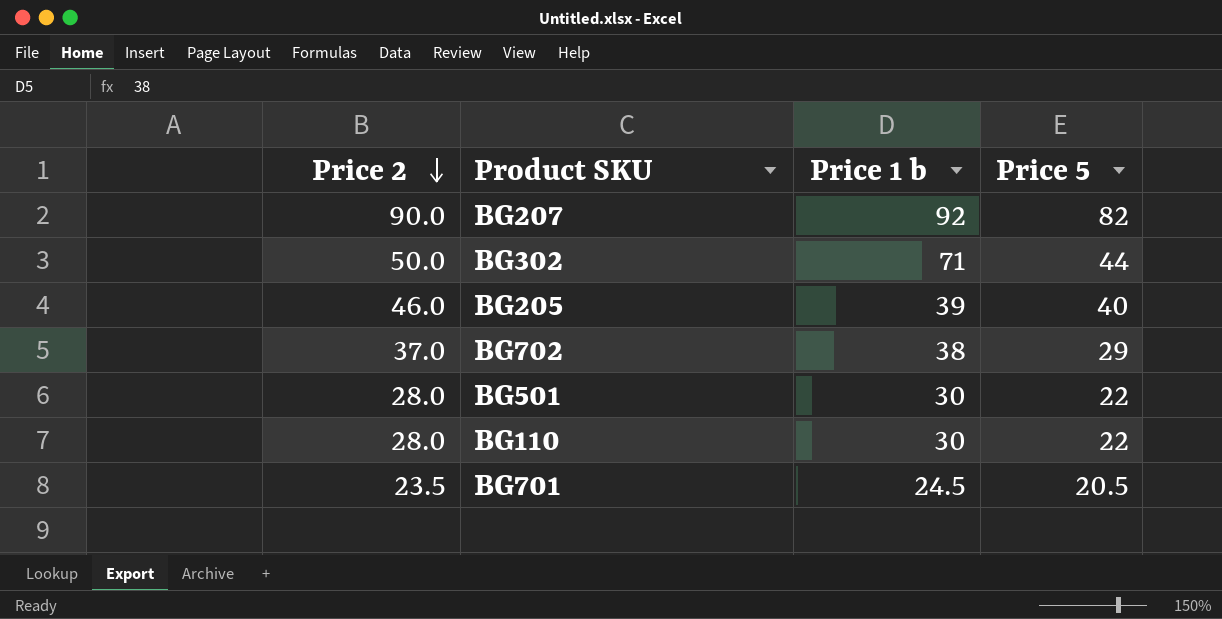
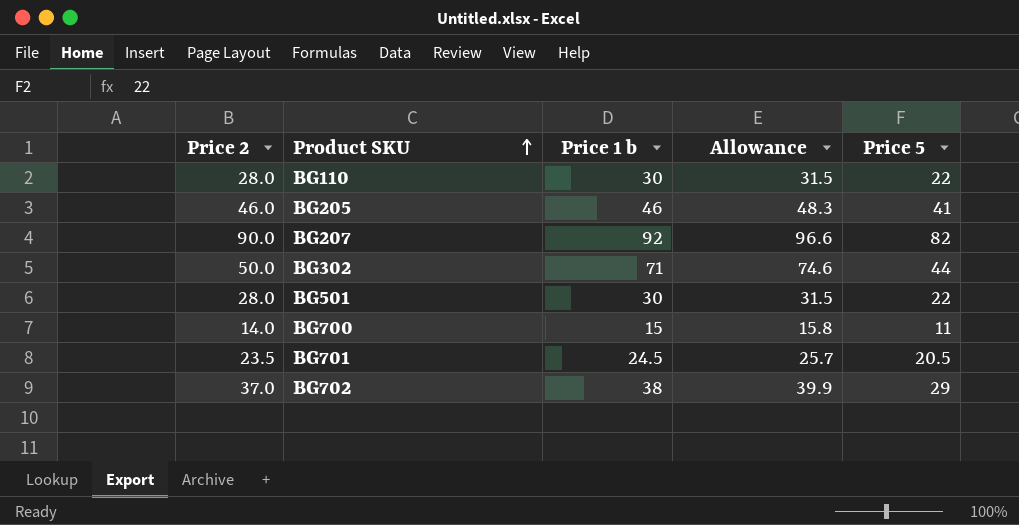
row order: Price 2 descending -> Product SKU ascending
column Allowance | formula: none -> [Price 1 b] * 1.05
BG205 | Price 1 b: 39 -> 46
BG205 | Price 5: 40 -> 41
row BG700: none -> 14.0 | 15 | 15.8 | 11

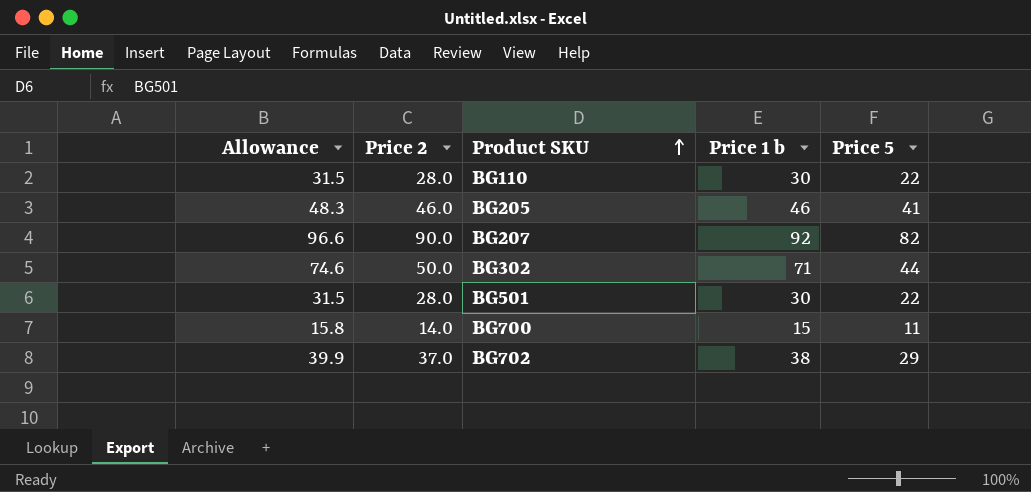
column Allowance | position: 4 -> 1
row BG701: 23.5 | 24.5 | 25.7 | 20.5 -> none

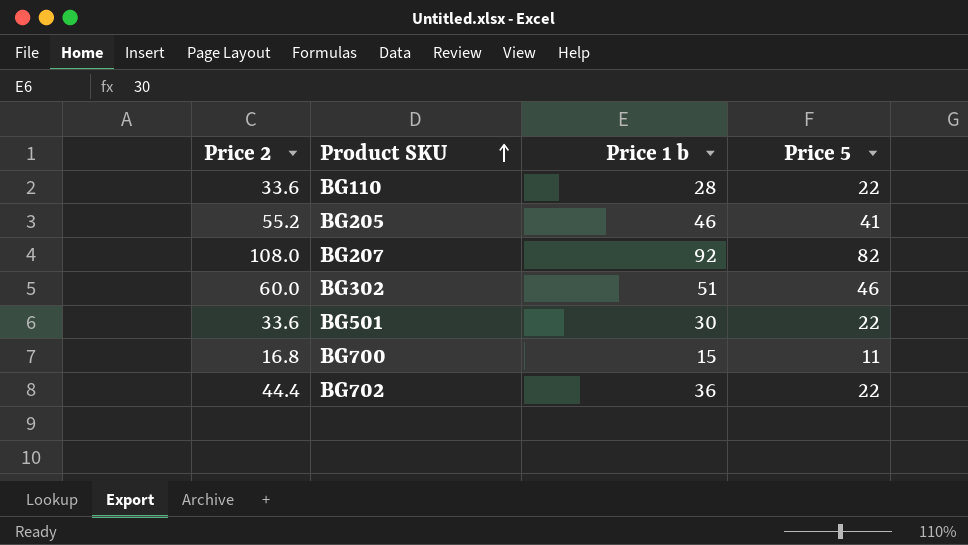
column Allowance | formula: [Price 1 b] * 1.05 -> none
BG110 | Price 2: 28.0 -> 33.6
BG110 | Price 1 b: 30 -> 28
BG205 | Price 2: 46.0 -> 55.2
BG207 | Price 2: 90.0 -> 108.0
BG302 | Price 2: 50.0 -> 60.0
BG302 | Price 1 b: 71 -> 51
BG302 | Price 5: 44 -> 46
BG501 | Price 2: 28.0 -> 33.6
BG700 | Price 2: 14.0 -> 16.8
BG702 | Price 2: 37.0 -> 44.4
BG702 | Price 1 b: 38 -> 36
BG702 | Price 5: 29 -> 22

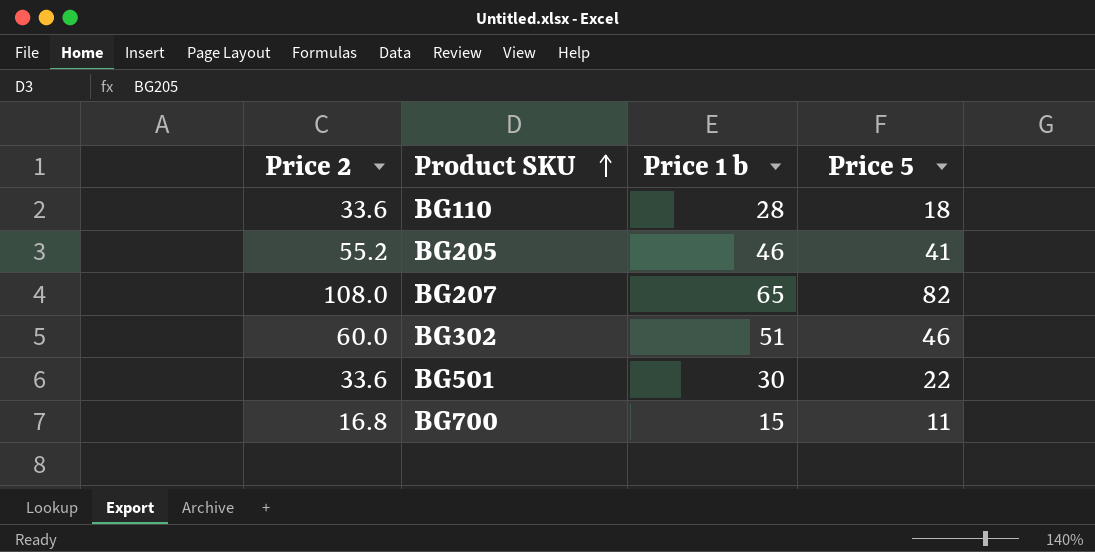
row BG702: 44.4 | 36 | 22 -> none
BG110 | Price 5: 22 -> 18
BG207 | Price 1 b: 92 -> 65

